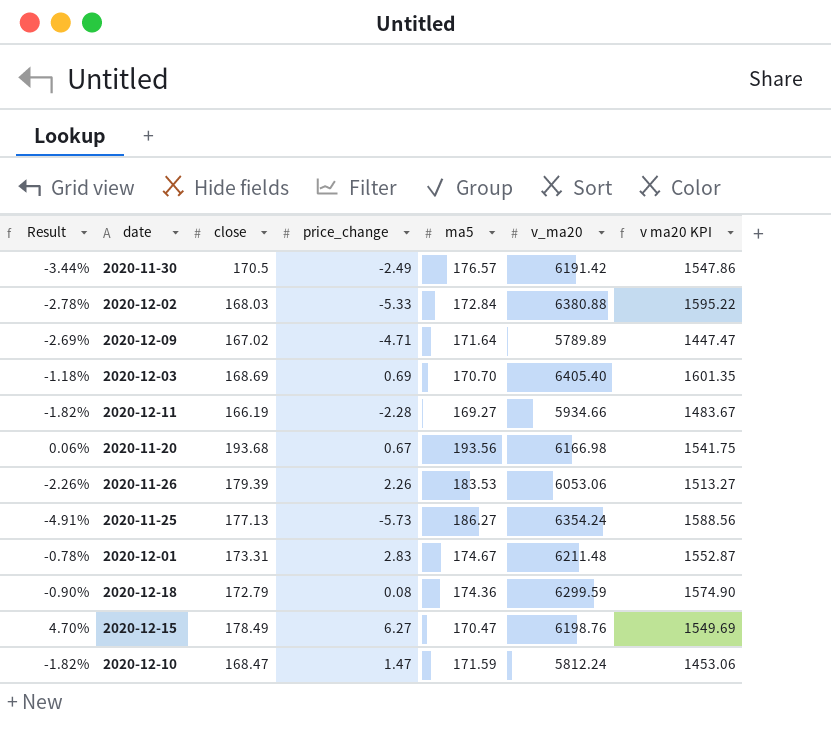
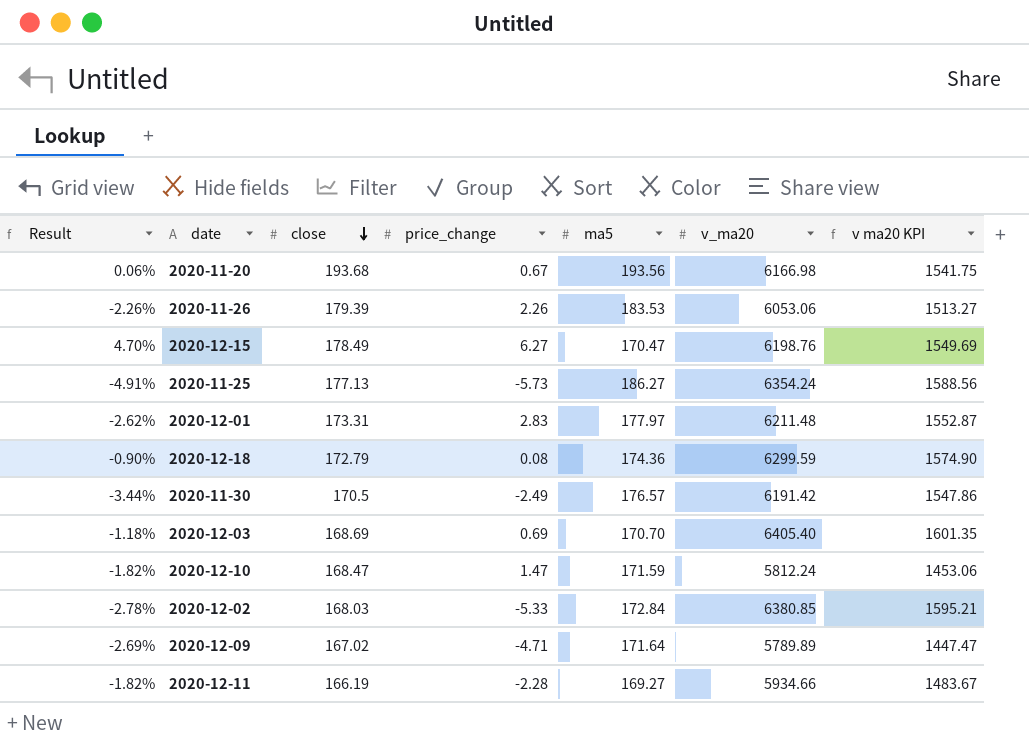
row order: none -> close descending
2020-12-01 | Result: -0.78% -> -2.62%
2020-12-01 | ma5: 174.67 -> 177.97
2020-12-02 | v_ma20: 6380.88 -> 6380.85
2020-12-02 | v ma20 KPI: 1595.22 -> 1595.21

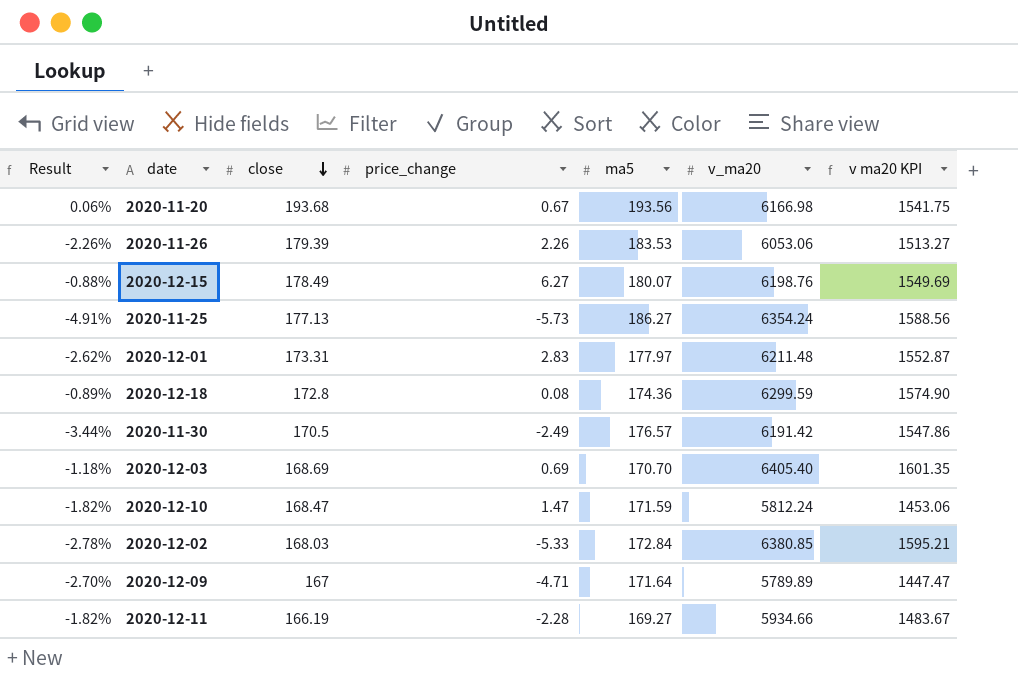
2020-12-15 | Result: 4.70% -> -0.88%
2020-12-15 | ma5: 170.47 -> 180.07
2020-12-18 | Result: -0.90% -> -0.89%
2020-12-18 | close: 172.79 -> 172.8
2020-12-09 | Result: -2.69% -> -2.70%
2020-12-09 | close: 167.02 -> 167

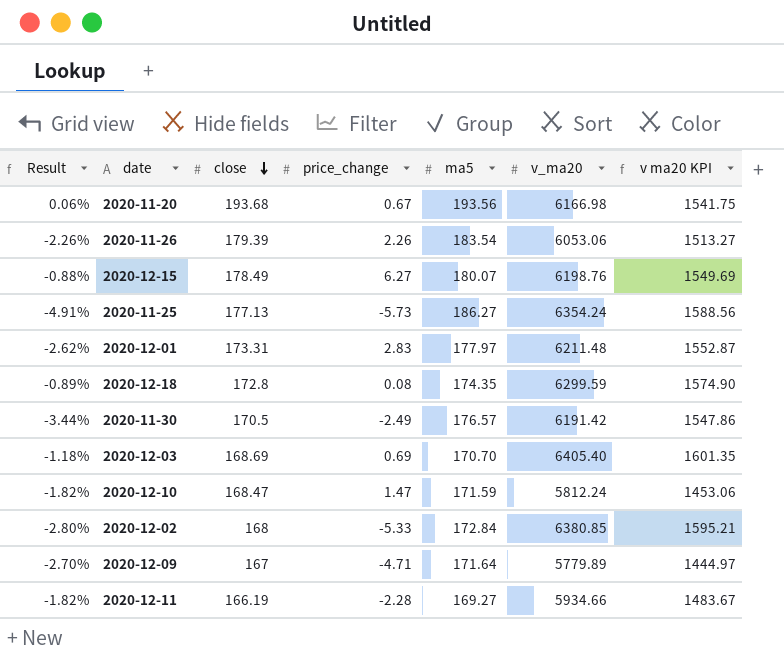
2020-11-26 | ma5: 183.53 -> 183.54
2020-12-18 | ma5: 174.36 -> 174.35
2020-12-02 | Result: -2.78% -> -2.80%
2020-12-02 | close: 168.03 -> 168
2020-12-09 | v_ma20: 5789.89 -> 5779.89
2020-12-09 | v ma20 KPI: 1447.47 -> 1444.97

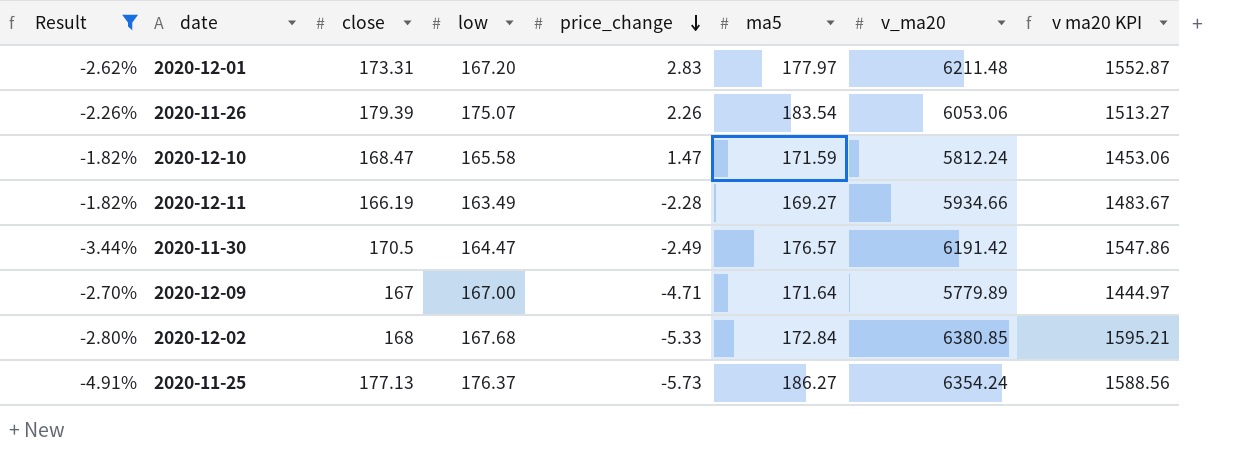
filter: none -> Result <= -1.82%
row order: close descending -> price_change descending
column low | position: none -> 4

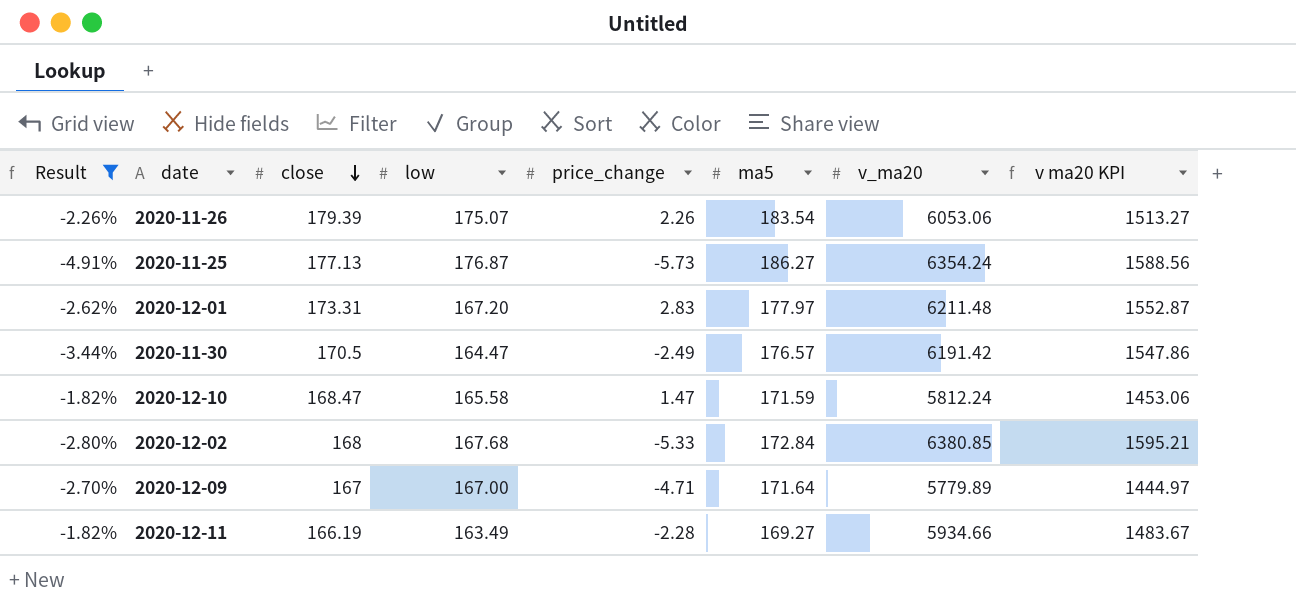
row order: price_change descending -> close descending
2020-11-25 | low: 176.37 -> 176.87

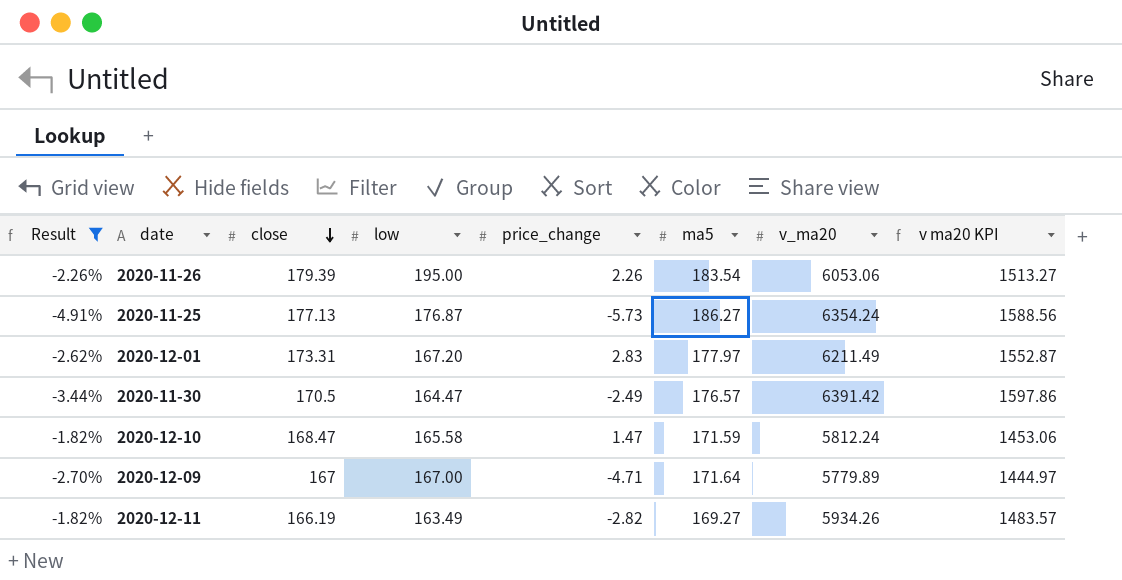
row 2020-12-02: -2.80% | 168 | 167.68 | -5.33 | 172.84 | 6380.85 | 1595.21 -> none
2020-11-26 | low: 175.07 -> 195.00
2020-12-01 | v_ma20: 6211.48 -> 6211.49
2020-11-30 | v_ma20: 6191.42 -> 6391.42
2020-11-30 | v ma20 KPI: 1547.86 -> 1597.86
2020-12-11 | price_change: -2.28 -> -2.82
2020-12-11 | v_ma20: 5934.66 -> 5934.26
2020-12-11 | v ma20 KPI: 1483.67 -> 1483.57

